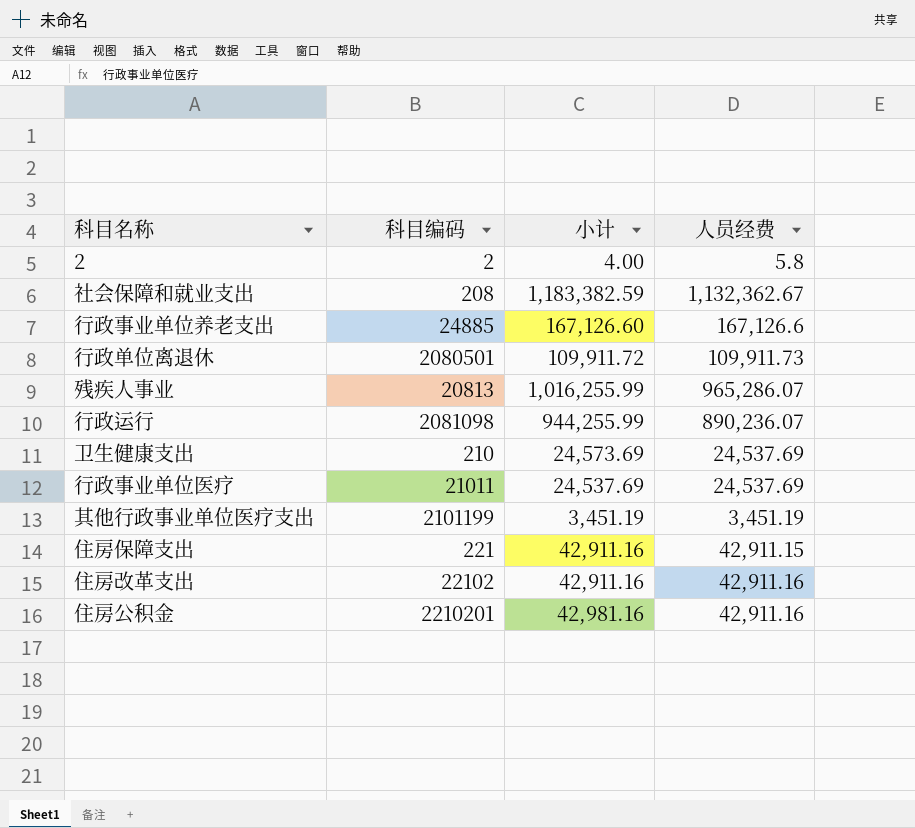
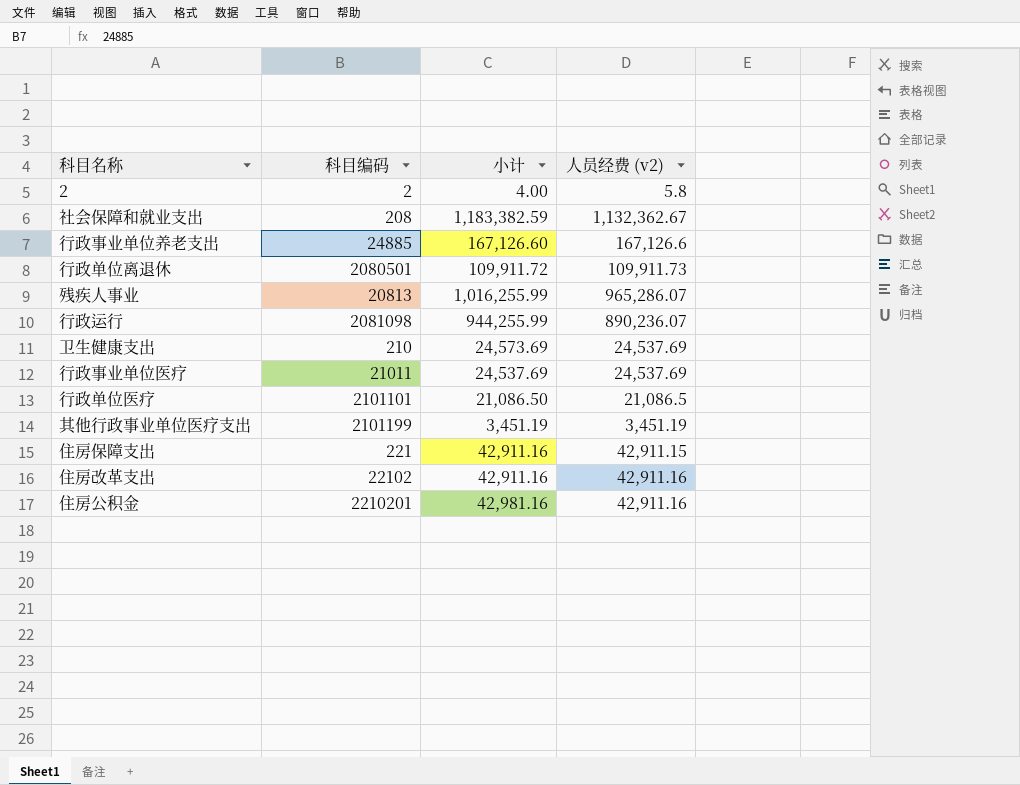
column name: 人员经费 -> 人员经费 (v2)
row 行政单位医疗: none -> 2101101 | 21,086.50 | 21,086.5

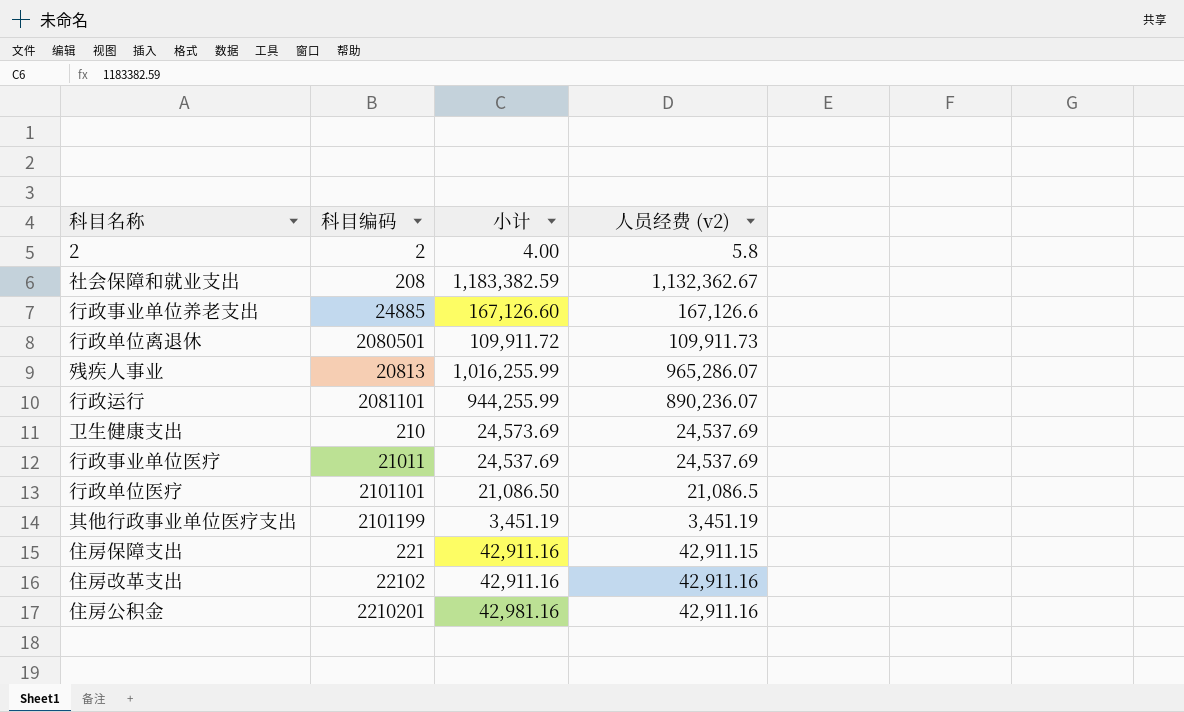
行政运行 | 科目编码: 2081098 -> 2081101

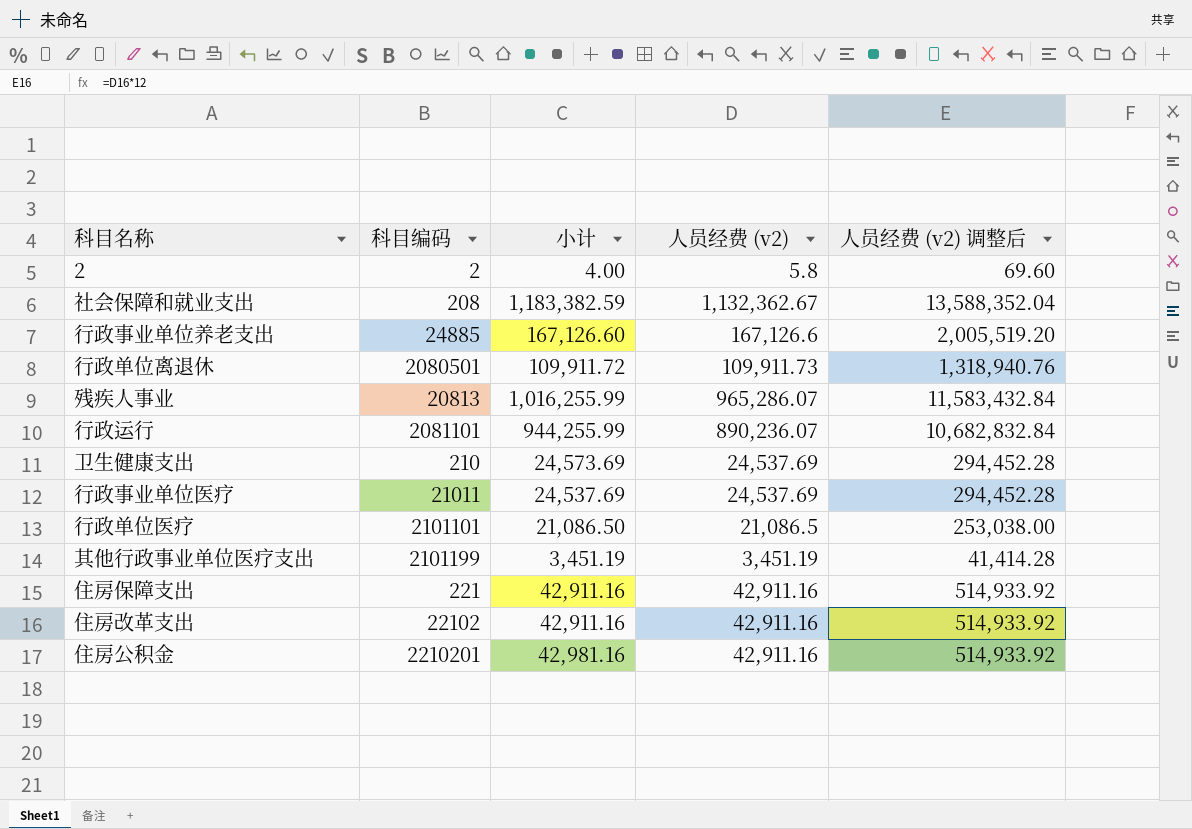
column 人员经费 (v2) 调整后 | formula: none -> [人员经费 (v2)] * 12
住房保障支出 | 人员经费 (v2): 42,911.15 -> 42,911.16

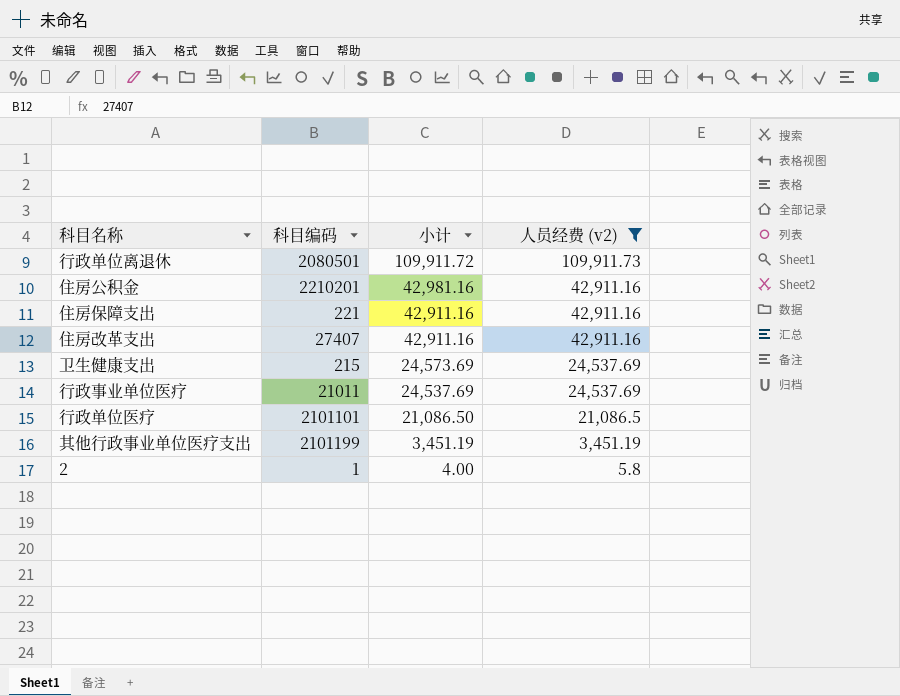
filter: none -> 人员经费 (v2) <= 109,911.73
row order: none -> 小计 descending
column 人员经费 (v2) 调整后 | formula: [人员经费 (v2)] * 12 -> none
住房改革支出 | 科目编码: 22102 -> 27407
卫生健康支出 | 科目编码: 210 -> 215
2 | 科目编码: 2 -> 1

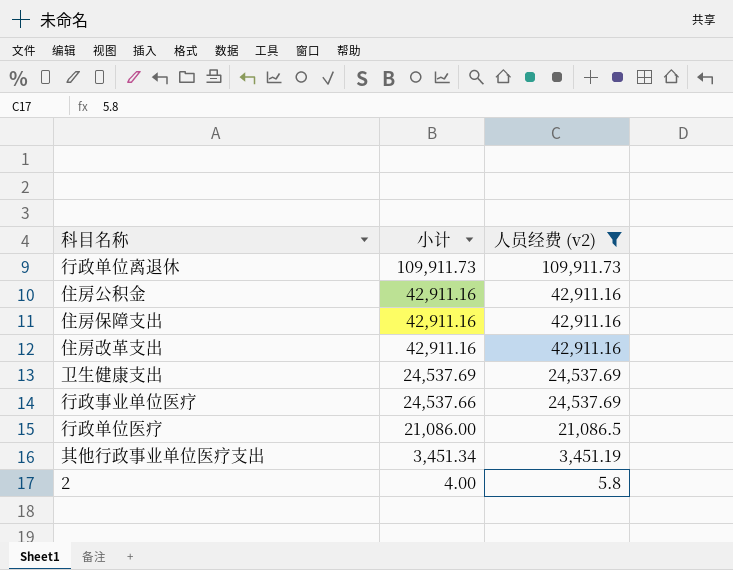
column 科目编码 | position: 2 -> none
行政单位离退休 | 小计: 109,911.72 -> 109,911.73
住房公积金 | 小计: 42,981.16 -> 42,911.16
卫生健康支出 | 小计: 24,573.69 -> 24,537.69
行政事业单位医疗 | 小计: 24,537.69 -> 24,537.66
行政单位医疗 | 小计: 21,086.50 -> 21,086.00
其他行政事业单位医疗支出 | 小计: 3,451.19 -> 3,451.34

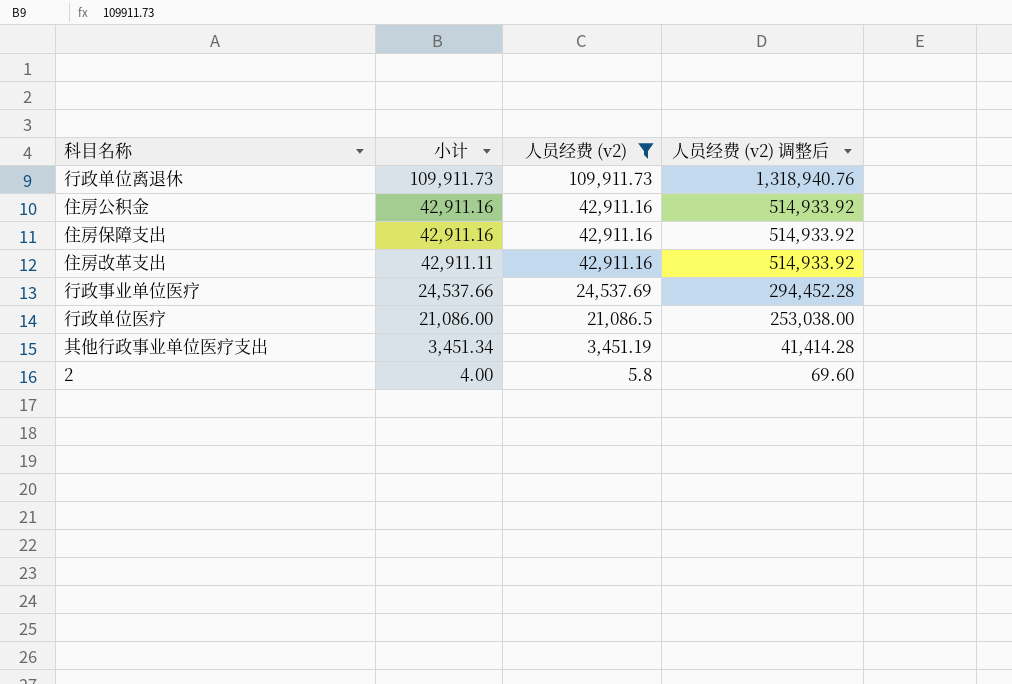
column 人员经费 (v2) 调整后 | formula: none -> [人员经费 (v2)] * 12
row 卫生健康支出: 24,537.69 | 24,537.69 -> none
住房改革支出 | 小计: 42,911.16 -> 42,911.11

